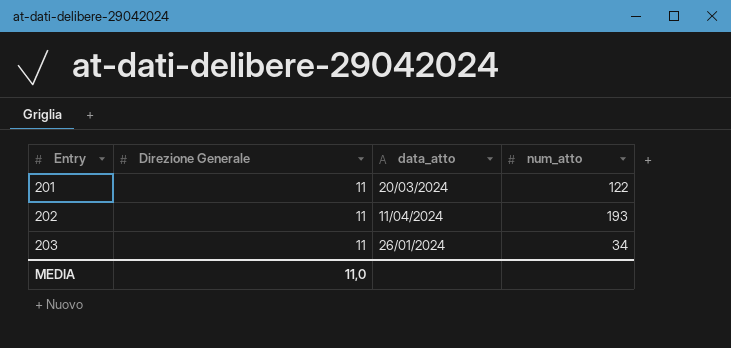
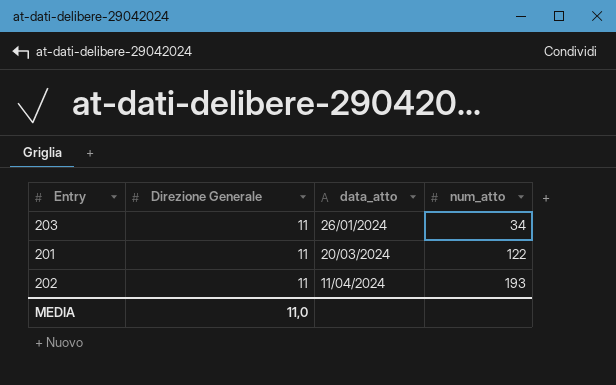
row order: Entry ascending -> data_atto ascending

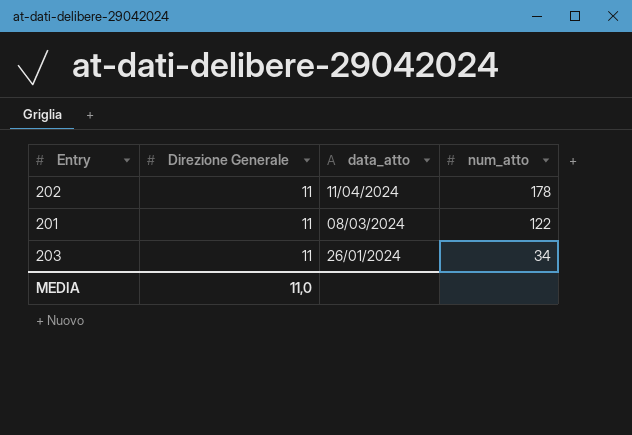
row order: data_atto ascending -> data_atto descending
202 | num_atto: 193 -> 178
201 | data_atto: 20/03/2024 -> 08/03/2024

